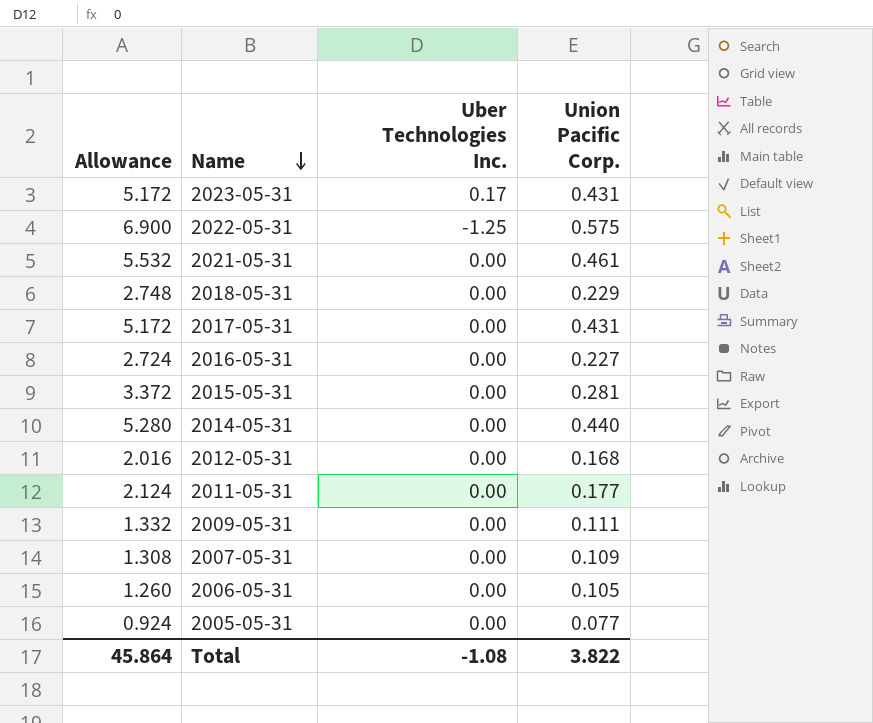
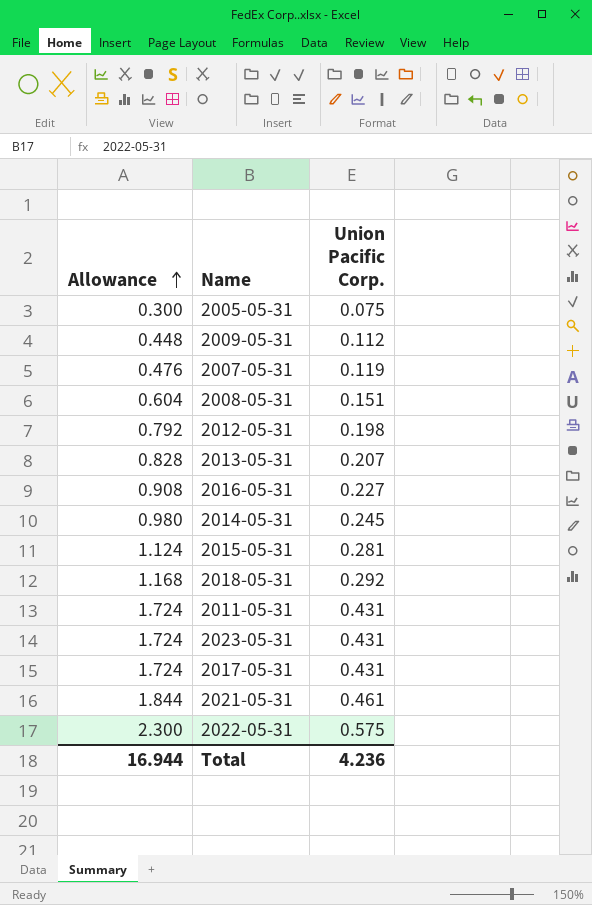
row order: Name descending -> Allowance ascending
column Uber Technologies Inc. | position: 3 -> none
column Allowance | formula: [Union Pacific Corp.] * 12 -> [Union Pacific Corp.] * 4
row 2006-05-31: 1.260 | 0.00 | 0.105 -> none
2005-05-31 | Union Pacific Corp.: 0.077 -> 0.075
2009-05-31 | Union Pacific Corp.: 0.111 -> 0.112
2007-05-31 | Union Pacific Corp.: 0.109 -> 0.119
row 2008-05-31: none -> 0.604 | 0.151
2012-05-31 | Union Pacific Corp.: 0.168 -> 0.198
row 2013-05-31: none -> 0.828 | 0.207
2014-05-31 | Union Pacific Corp.: 0.440 -> 0.245
2018-05-31 | Union Pacific Corp.: 0.229 -> 0.292
2011-05-31 | Union Pacific Corp.: 0.177 -> 0.431
Total | Allowance: 45.864 -> 16.944
Total | Union Pacific Corp.: 3.822 -> 4.236

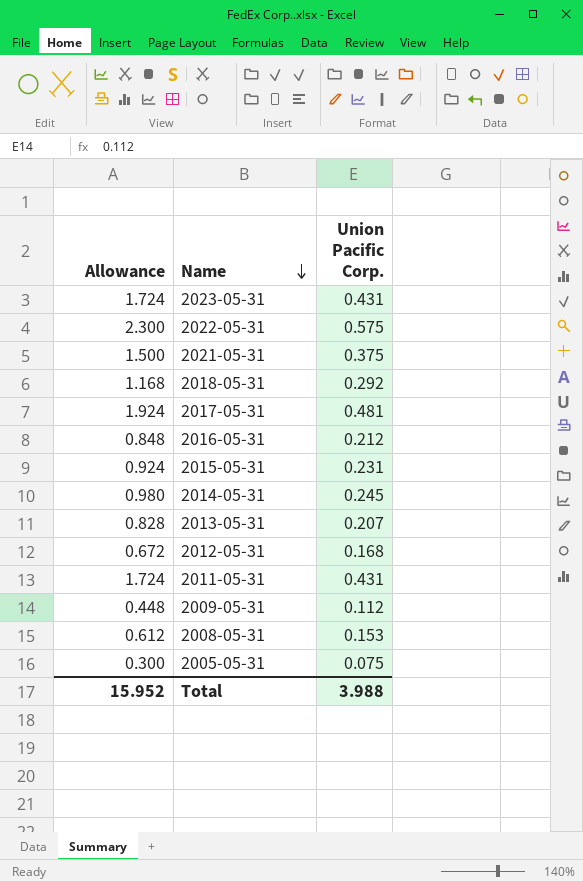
row order: Allowance ascending -> Name descending
row 2007-05-31: 0.476 | 0.119 -> none
2021-05-31 | Allowance: 1.844 -> 1.500
2021-05-31 | Union Pacific Corp.: 0.461 -> 0.375
2017-05-31 | Allowance: 1.724 -> 1.924
2017-05-31 | Union Pacific Corp.: 0.431 -> 0.481
2016-05-31 | Allowance: 0.908 -> 0.848
2016-05-31 | Union Pacific Corp.: 0.227 -> 0.212
2015-05-31 | Allowance: 1.124 -> 0.924
2015-05-31 | Union Pacific Corp.: 0.281 -> 0.231
2012-05-31 | Allowance: 0.792 -> 0.672
2012-05-31 | Union Pacific Corp.: 0.198 -> 0.168
2008-05-31 | Allowance: 0.604 -> 0.612
2008-05-31 | Union Pacific Corp.: 0.151 -> 0.153
Total | Allowance: 16.944 -> 15.952
Total | Union Pacific Corp.: 4.236 -> 3.988

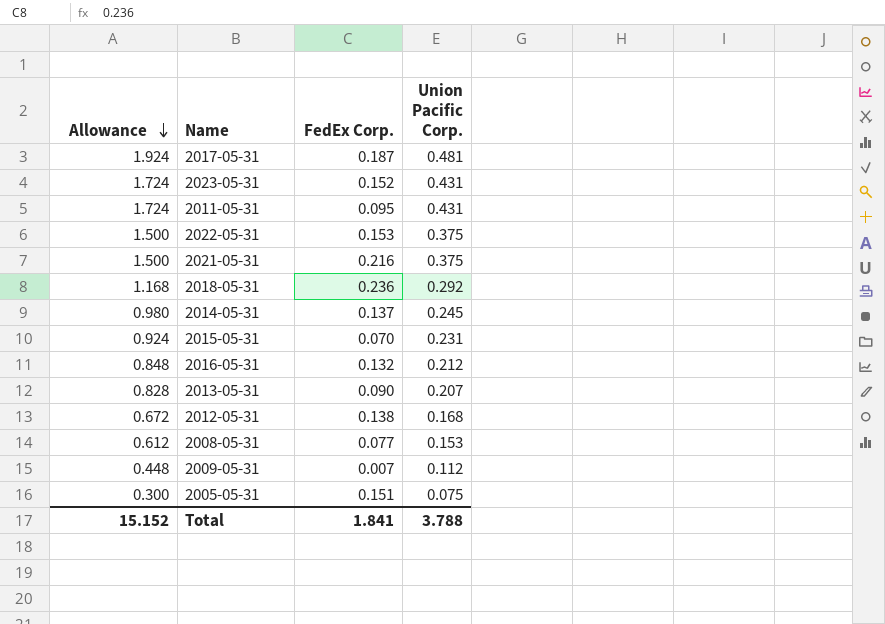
row order: Name descending -> Allowance descending
column FedEx Corp. | position: none -> 3
2022-05-31 | Allowance: 2.300 -> 1.500
2022-05-31 | Union Pacific Corp.: 0.575 -> 0.375
Total | Allowance: 15.952 -> 15.152
Total | Union Pacific Corp.: 3.988 -> 3.788

